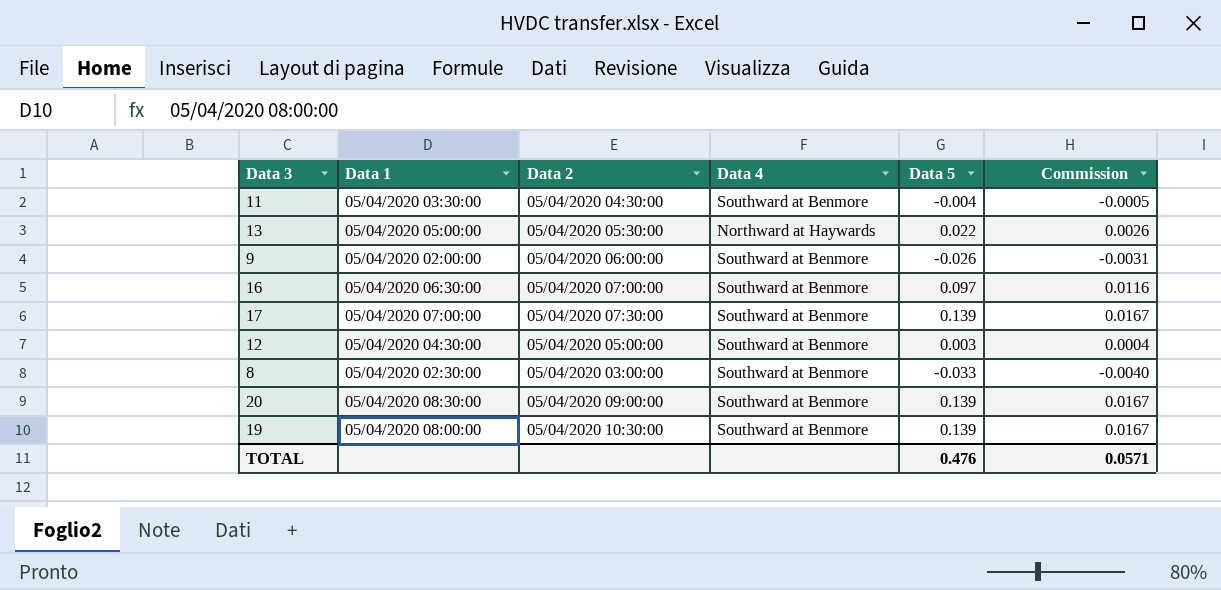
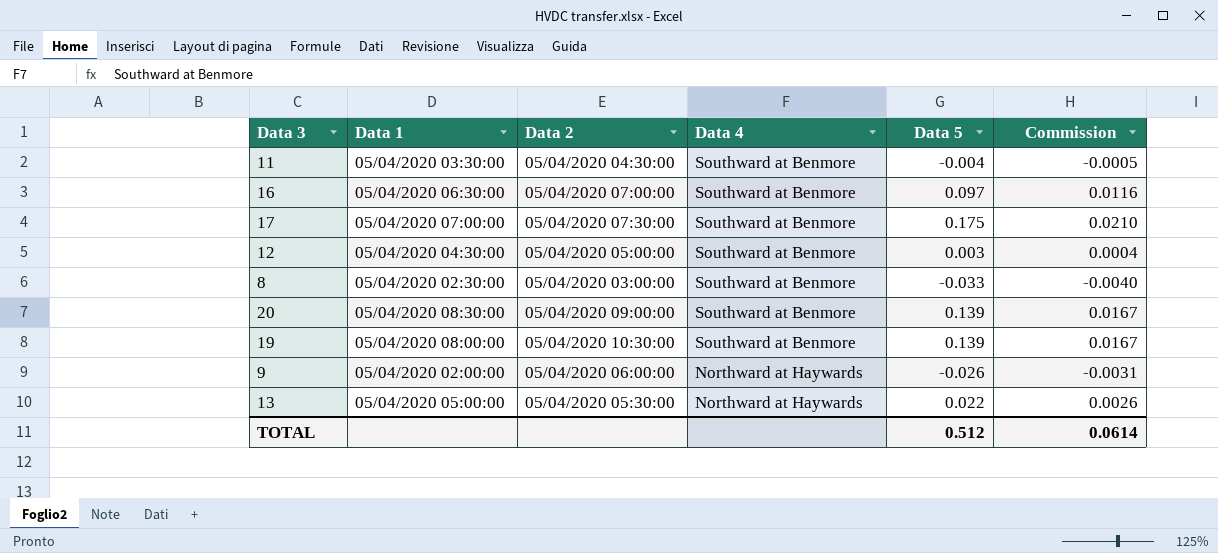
row order: none -> Data 4 descending
17 | Data 5: 0.139 -> 0.175
17 | Commission: 0.0167 -> 0.0210
9 | Data 4: Southward at Benmore -> Northward at Haywards
TOTAL | Data 5: 0.476 -> 0.512
TOTAL | Commission: 0.0571 -> 0.0614

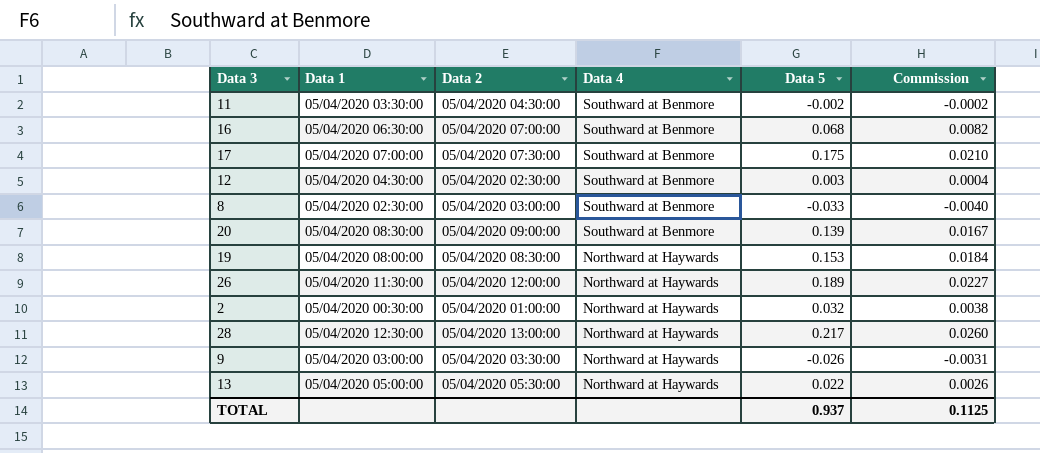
11 | Data 5: -0.004 -> -0.002
11 | Commission: -0.0005 -> -0.0002
16 | Data 5: 0.097 -> 0.068
16 | Commission: 0.0116 -> 0.0082
12 | Data 2: 05/04/2020 05:00:00 -> 05/04/2020 02:30:00
19 | Data 2: 05/04/2020 10:30:00 -> 05/04/2020 08:30:00
19 | Data 4: Southward at Benmore -> Northward at Haywards
19 | Data 5: 0.139 -> 0.153
19 | Commission: 0.0167 -> 0.0184
row 26: none -> 05/04/2020 11:30:00 | 05/04/2020 12:00:00 | Northward at Haywards | 0.189 | 0.0227
row 2: none -> 05/04/2020 00:30:00 | 05/04/2020 01:00:00 | Northward at Haywards | 0.032 | 0.0038
row 28: none -> 05/04/2020 12:30:00 | 05/04/2020 13:00:00 | Northward at Haywards | 0.217 | 0.0260
9 | Data 1: 05/04/2020 02:00:00 -> 05/04/2020 03:00:00
9 | Data 2: 05/04/2020 06:00:00 -> 05/04/2020 03:30:00
TOTAL | Data 5: 0.512 -> 0.937
TOTAL | Commission: 0.0614 -> 0.1125

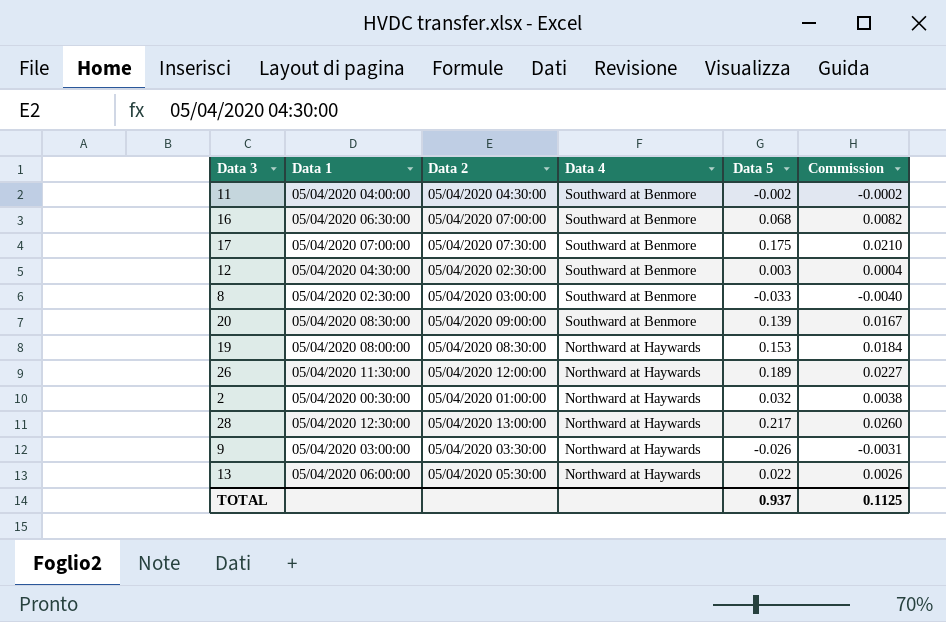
11 | Data 1: 05/04/2020 03:30:00 -> 05/04/2020 04:00:00
13 | Data 1: 05/04/2020 05:00:00 -> 05/04/2020 06:00:00

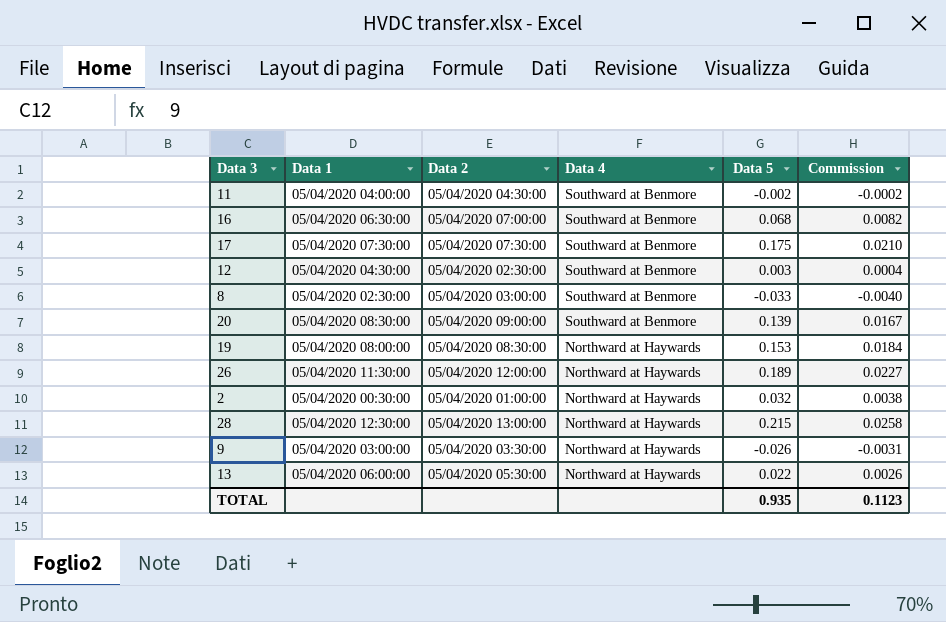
17 | Data 1: 05/04/2020 07:00:00 -> 05/04/2020 07:30:00
28 | Data 5: 0.217 -> 0.215
28 | Commission: 0.0260 -> 0.0258
TOTAL | Data 5: 0.937 -> 0.935
TOTAL | Commission: 0.1125 -> 0.1123

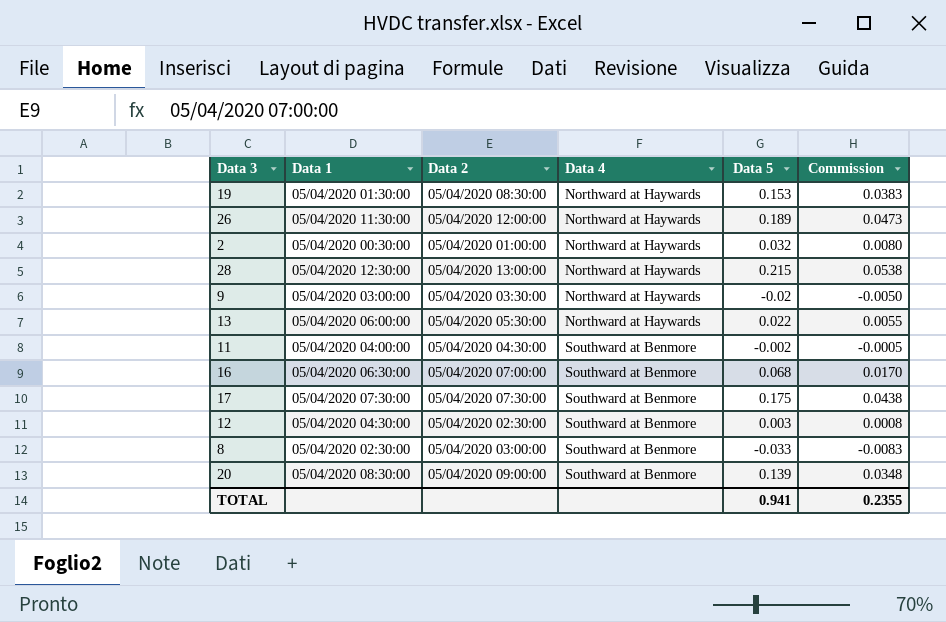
row order: Data 4 descending -> Data 4 ascending
column Commission | formula: [Data 5] * 0.12 -> [Data 5] * 0.25
19 | Data 1: 05/04/2020 08:00:00 -> 05/04/2020 01:30:00
9 | Data 5: -0.026 -> -0.02
TOTAL | Data 5: 0.935 -> 0.941
TOTAL | Commission: 0.1123 -> 0.2355

